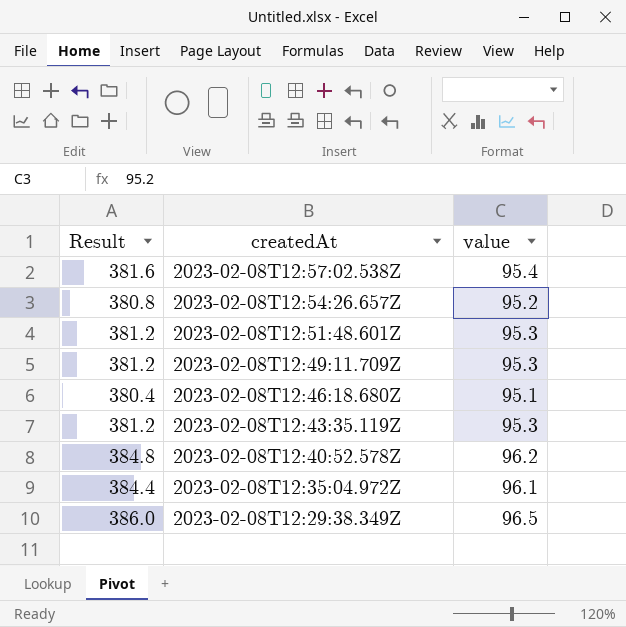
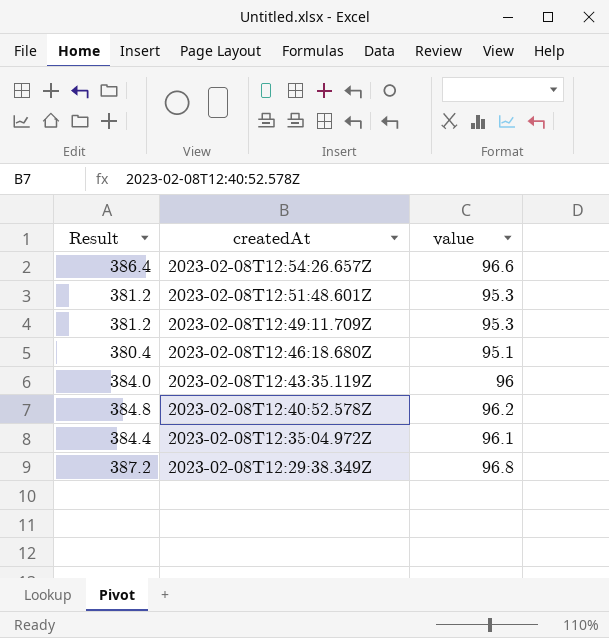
row 2023-02-08T12:57:02.538Z: 381.6 | 95.4 -> none
2023-02-08T12:54:26.657Z | Result: 380.8 -> 386.4
2023-02-08T12:54:26.657Z | value: 95.2 -> 96.6
2023-02-08T12:43:35.119Z | Result: 381.2 -> 384.0
2023-02-08T12:43:35.119Z | value: 95.3 -> 96
2023-02-08T12:29:38.349Z | Result: 386.0 -> 387.2
2023-02-08T12:29:38.349Z | value: 96.5 -> 96.8

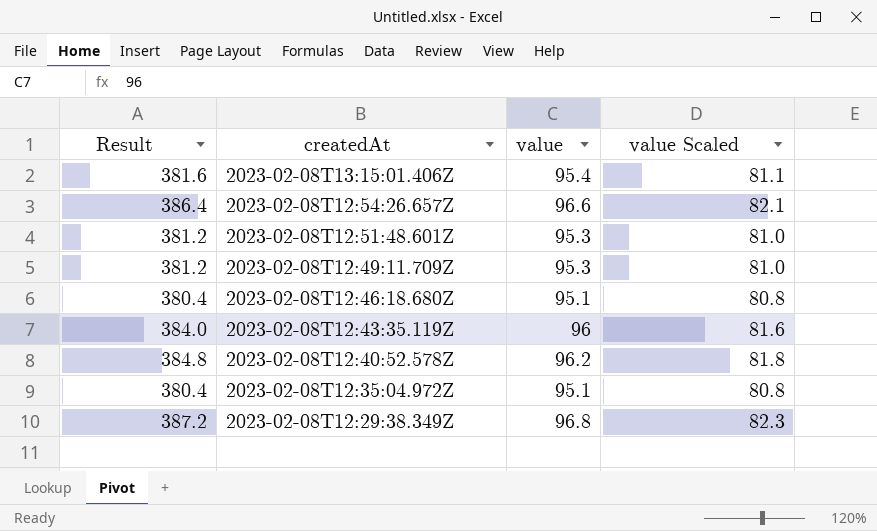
column value Scaled | formula: none -> [value] * 0.85
row 2023-02-08T13:15:01.406Z: none -> 381.6 | 95.4 | 81.1
2023-02-08T12:35:04.972Z | Result: 384.4 -> 380.4
2023-02-08T12:35:04.972Z | value: 96.1 -> 95.1

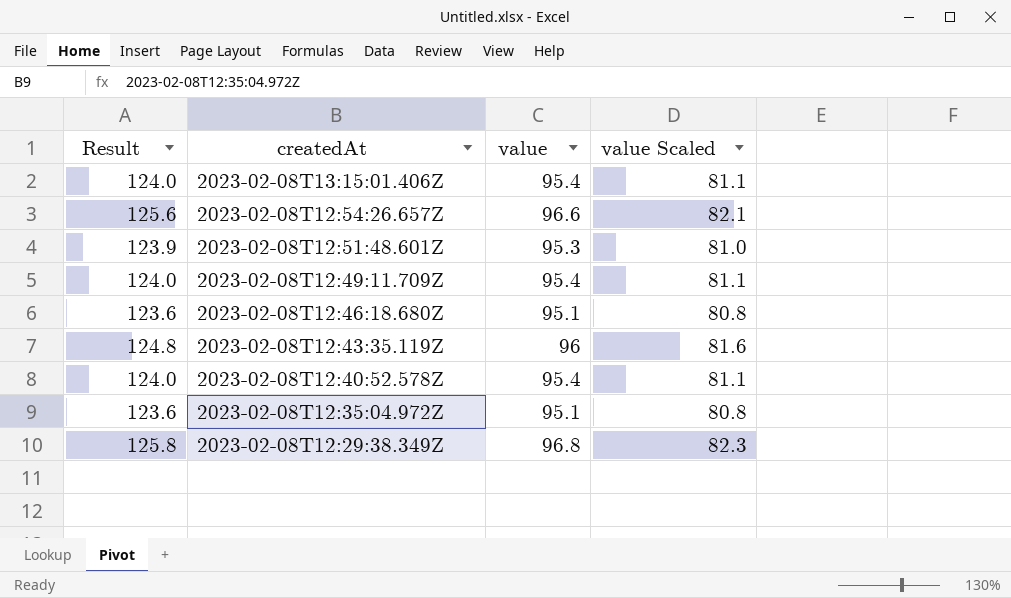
column Result | formula: [value] * 4 -> [value] * 1.3
2023-02-08T12:49:11.709Z | value: 95.3 -> 95.4
2023-02-08T12:49:11.709Z | value Scaled: 81.0 -> 81.1
2023-02-08T12:40:52.578Z | value: 96.2 -> 95.4
2023-02-08T12:40:52.578Z | value Scaled: 81.8 -> 81.1

